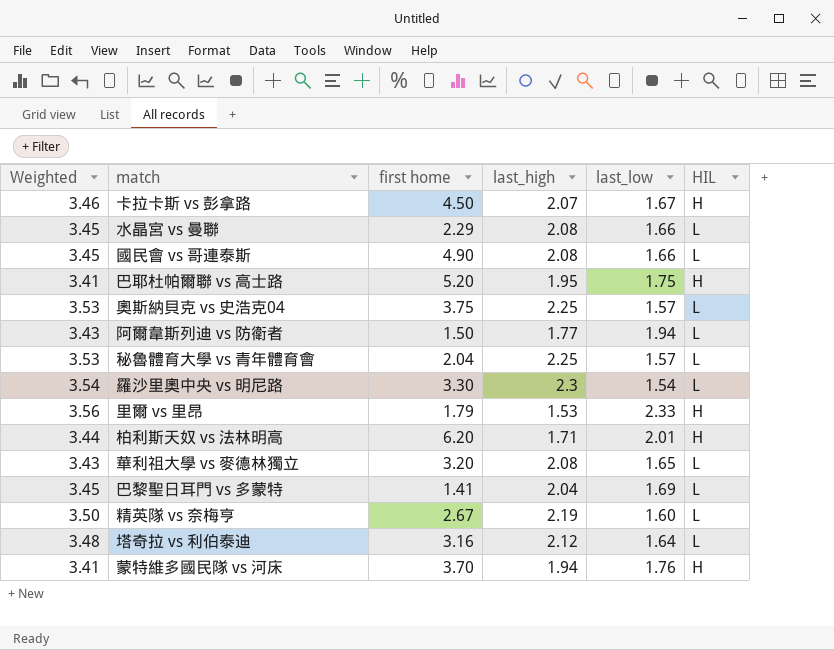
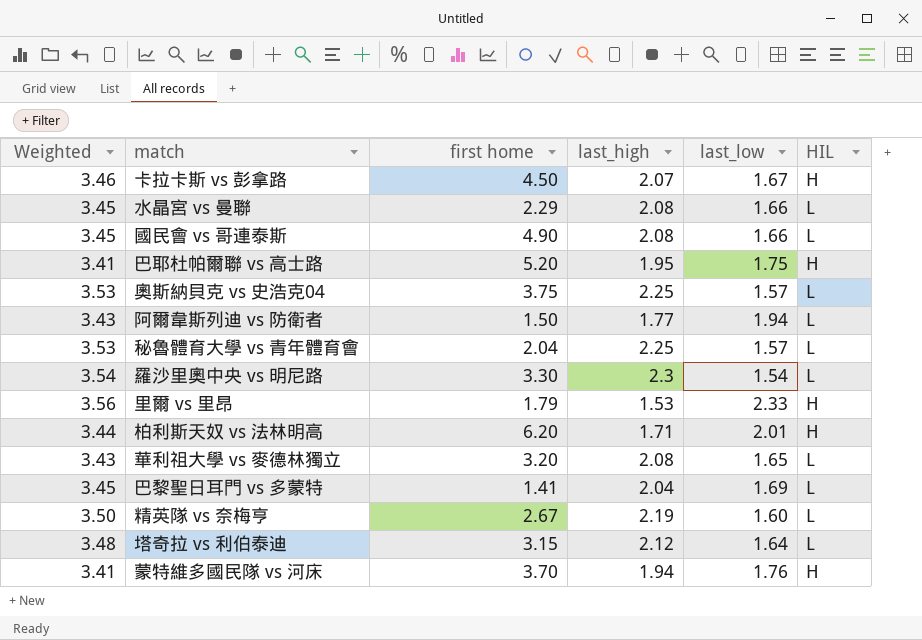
塔奇拉 vs 利伯泰迪 | first home: 3.16 -> 3.15

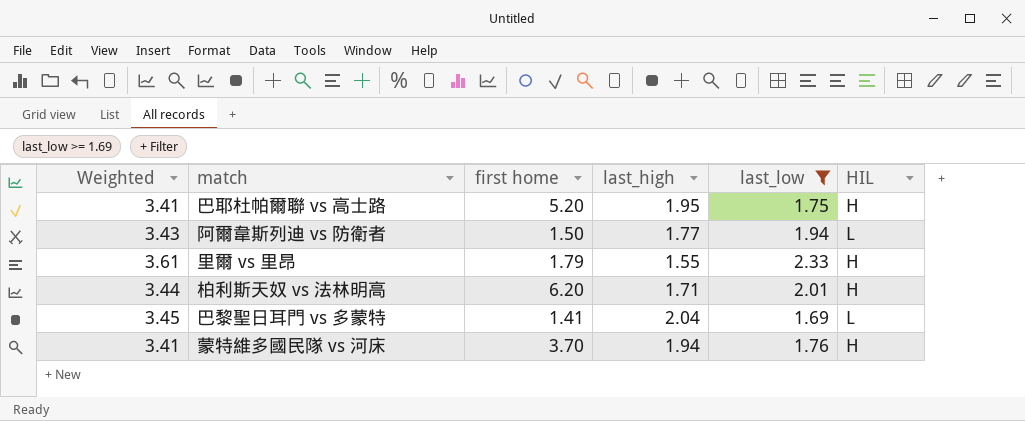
filter: none -> last_low >= 1.69
里爾 vs 里昂 | Weighted: 3.56 -> 3.61
里爾 vs 里昂 | last_high: 1.53 -> 1.55

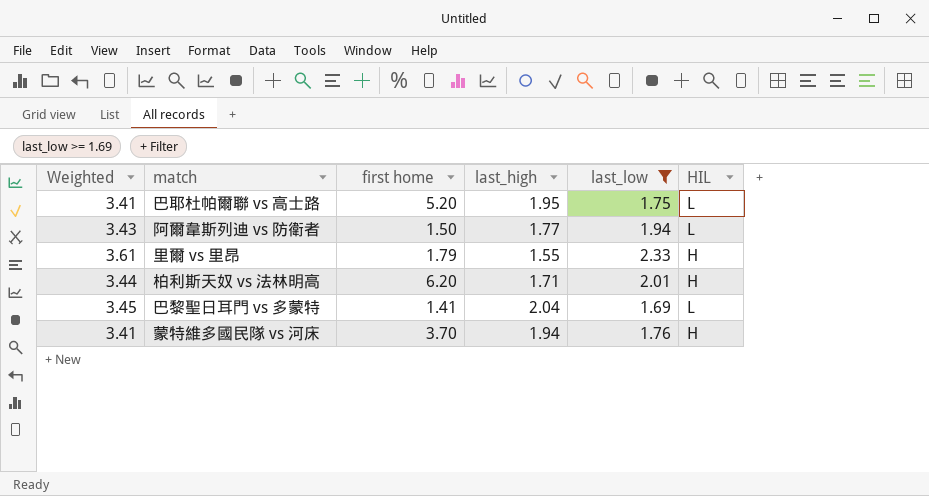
巴耶杜帕爾聯 vs 高士路 | HIL: H -> L

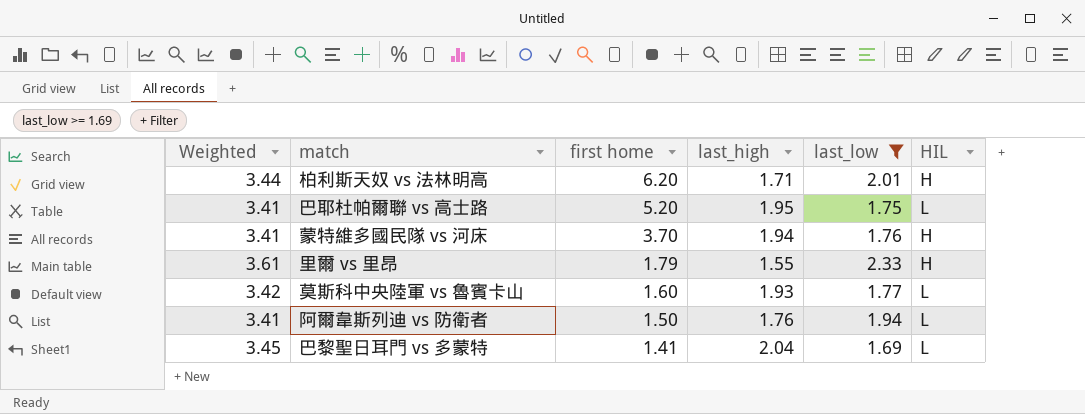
row order: none -> first home descending
row 莫斯科中央陸軍 vs 魯賓卡山: none -> 3.42 | 1.60 | 1.93 | 1.77 | L
阿爾韋斯列迪 vs 防衛者 | Weighted: 3.43 -> 3.41
阿爾韋斯列迪 vs 防衛者 | last_high: 1.77 -> 1.76

